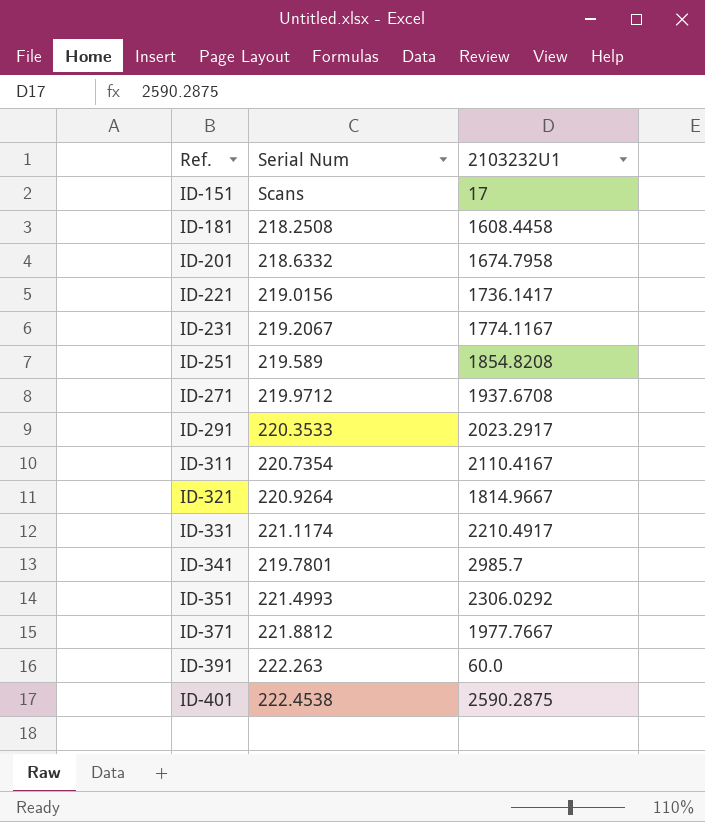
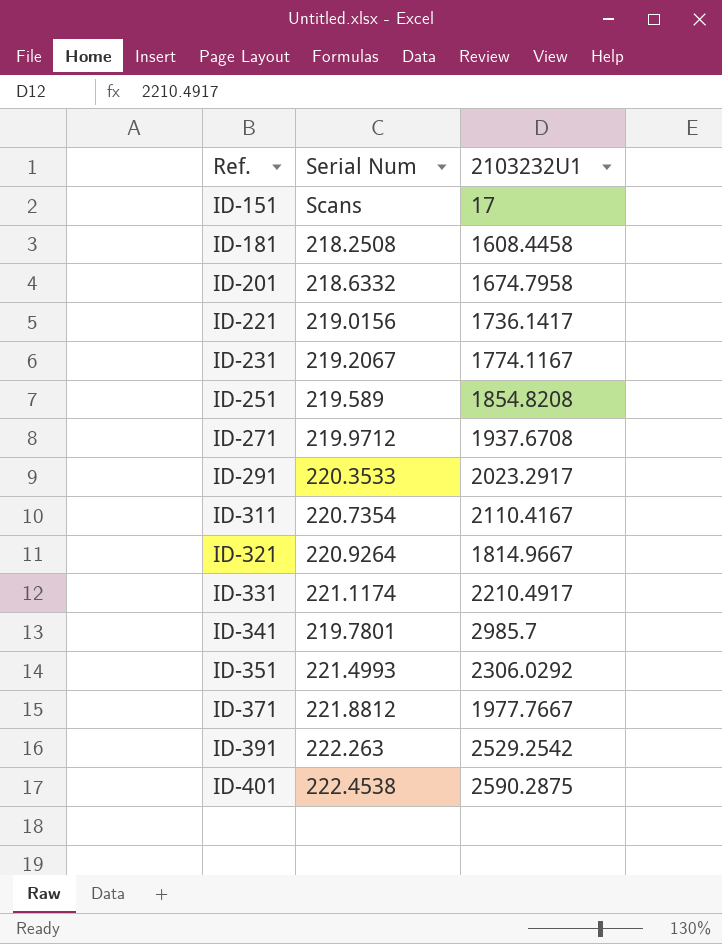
ID-391 | 2103232U1: 60.0 -> 2529.2542

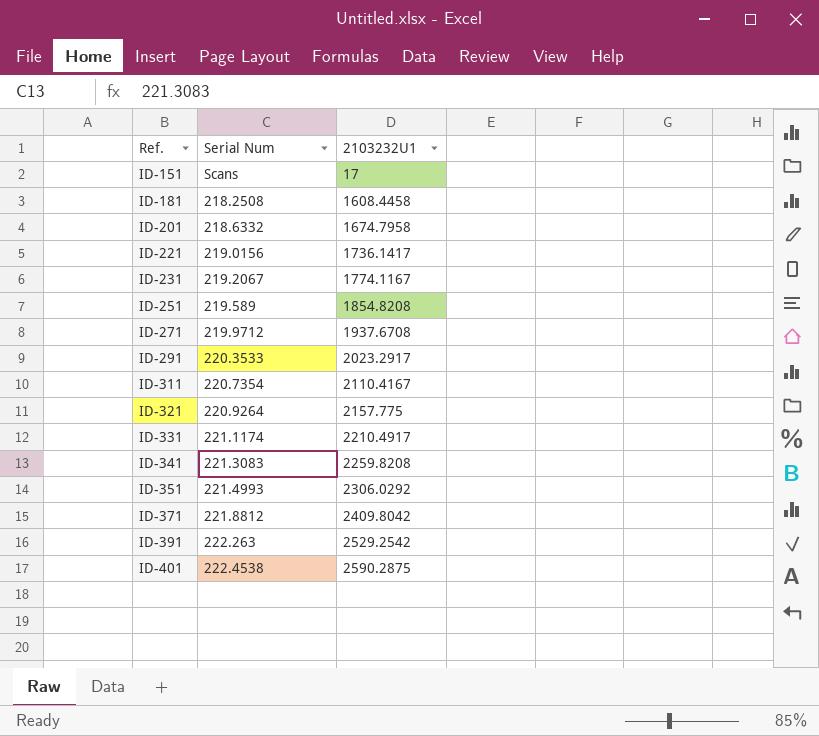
ID-321 | 2103232U1: 1814.9667 -> 2157.775
ID-341 | Serial Num: 219.7801 -> 221.3083
ID-341 | 2103232U1: 2985.7 -> 2259.8208
ID-371 | 2103232U1: 1977.7667 -> 2409.8042

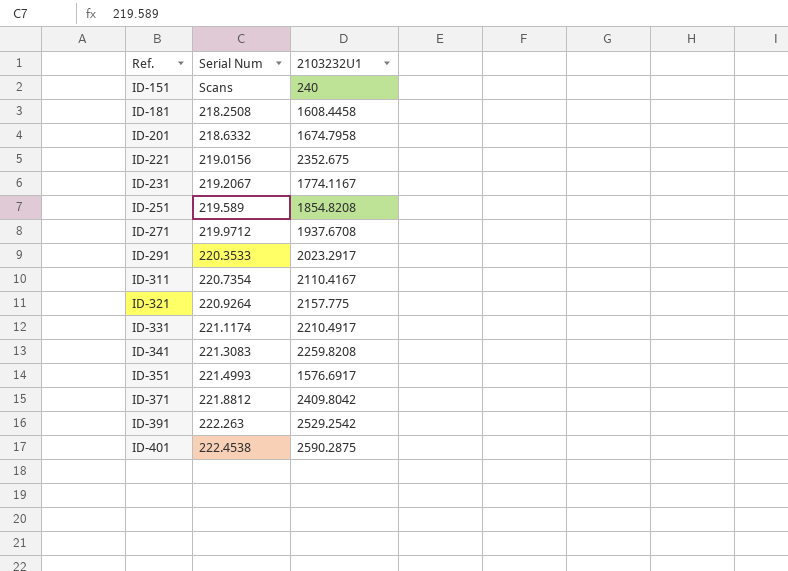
ID-151 | 2103232U1: 17 -> 240
ID-221 | 2103232U1: 1736.1417 -> 2352.675
ID-351 | 2103232U1: 2306.0292 -> 1576.6917

